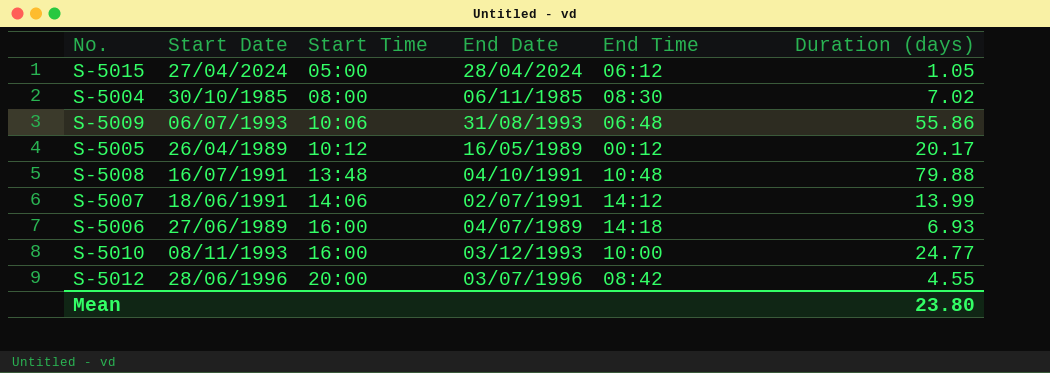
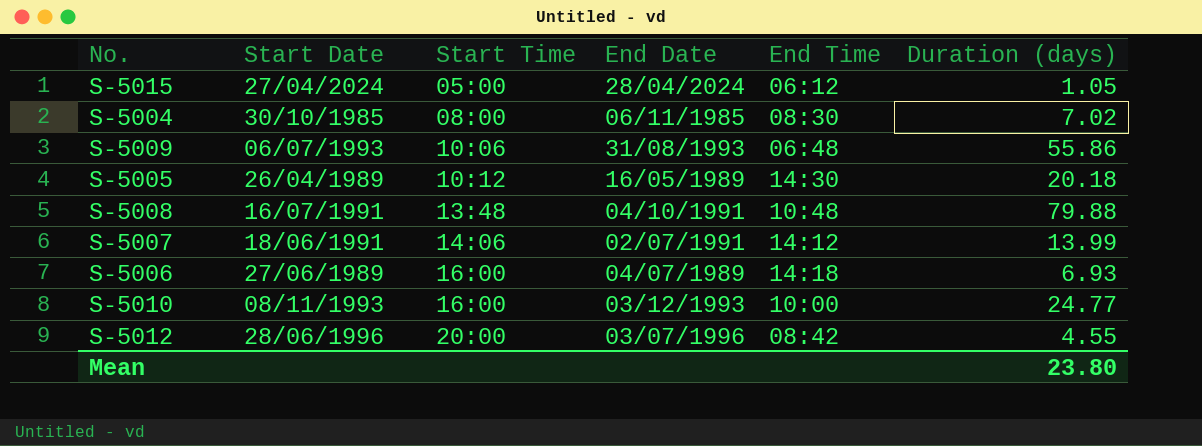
S-5005 | End Time: 00:12 -> 14:30
S-5005 | Duration (days): 20.17 -> 20.18

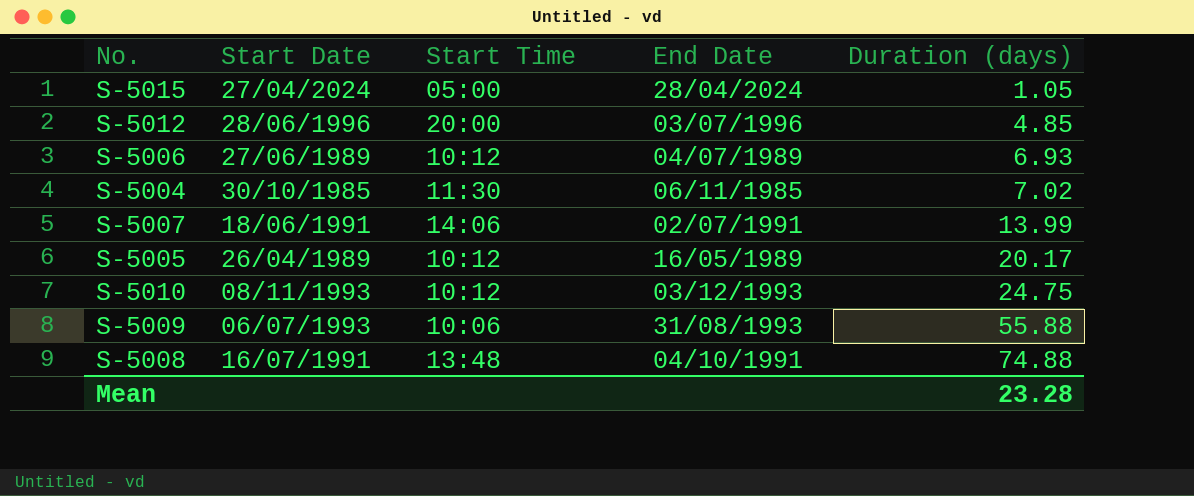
row order: Start Time ascending -> Duration (days) ascending
column End Time | position: 5 -> none
S-5012 | Duration (days): 4.55 -> 4.85
S-5006 | Start Time: 16:00 -> 10:12
S-5004 | Start Time: 08:00 -> 11:30
S-5005 | Duration (days): 20.18 -> 20.17
S-5010 | Start Time: 16:00 -> 10:12
S-5010 | Duration (days): 24.77 -> 24.75
S-5009 | Duration (days): 55.86 -> 55.88
S-5008 | Duration (days): 79.88 -> 74.88
Mean | Duration (days): 23.80 -> 23.28

